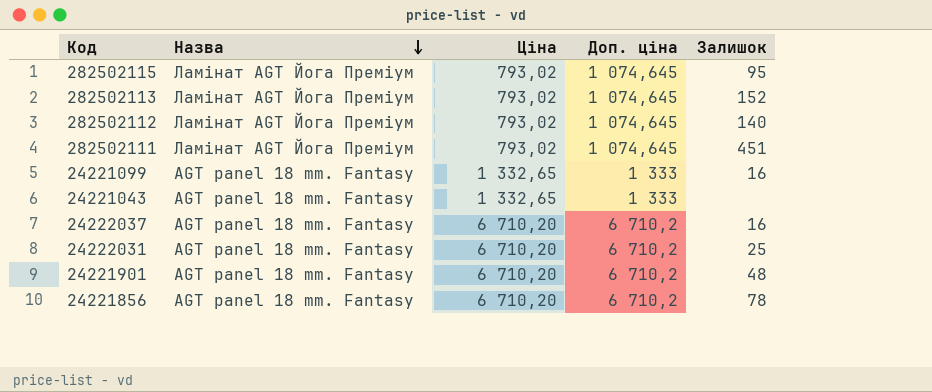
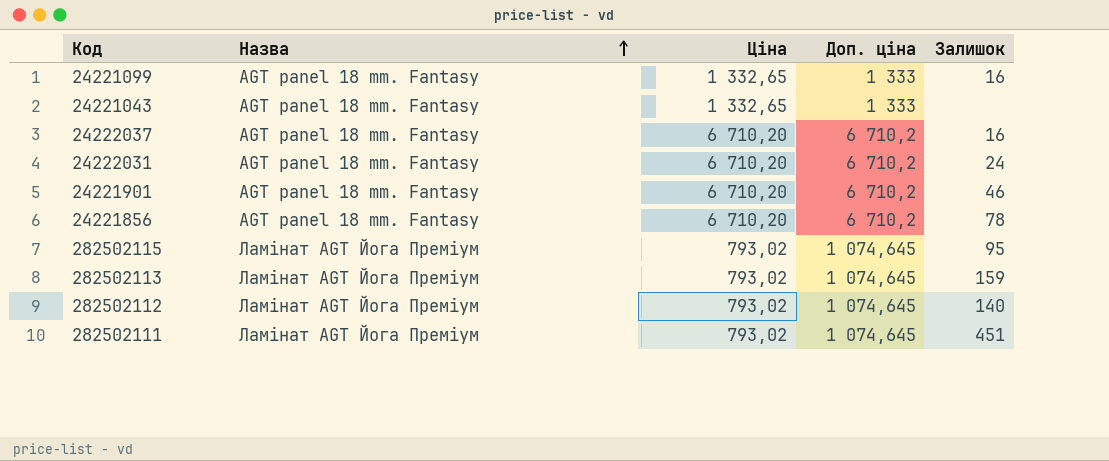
row order: Назва descending -> Назва ascending
24222031 | Залишок: 25 -> 24
24221901 | Залишок: 48 -> 46
282502113 | Залишок: 152 -> 159

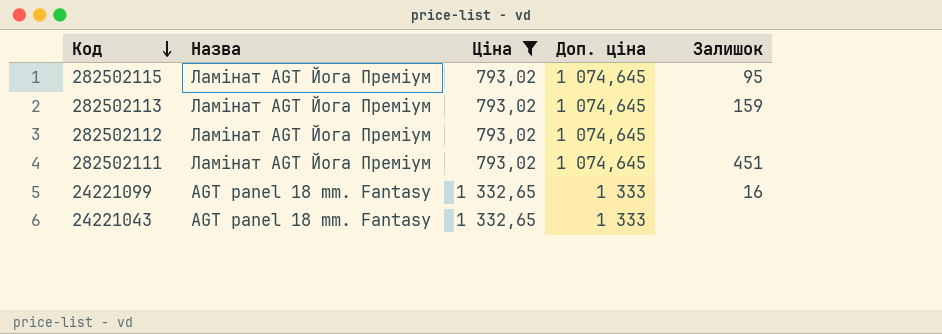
filter: none -> Ціна != 6 710,20
row order: Назва ascending -> Код descending
282502112 | Залишок: 140 -> none

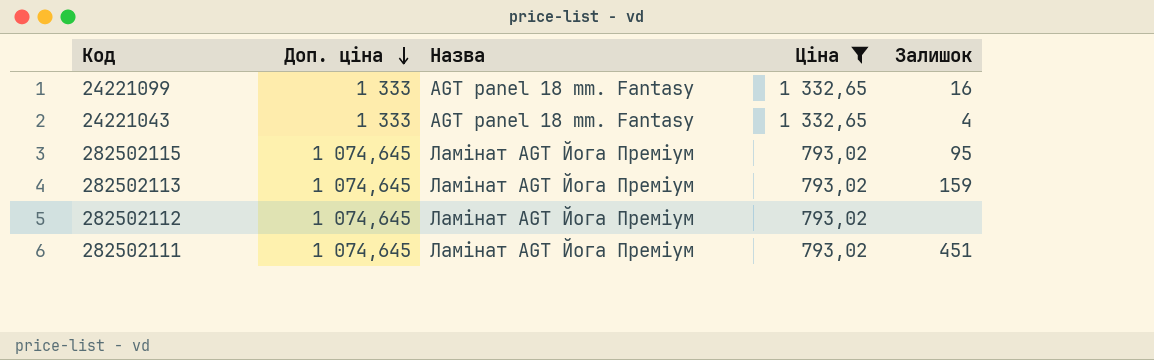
row order: Код descending -> Доп. ціна descending
column Доп. ціна | position: 4 -> 2
24221043 | Залишок: none -> 4

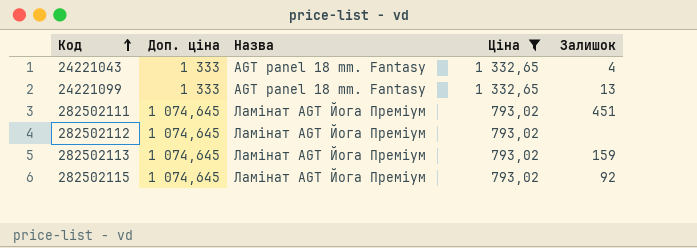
row order: Доп. ціна descending -> Код ascending
24221099 | Залишок: 16 -> 13
282502115 | Залишок: 95 -> 92

